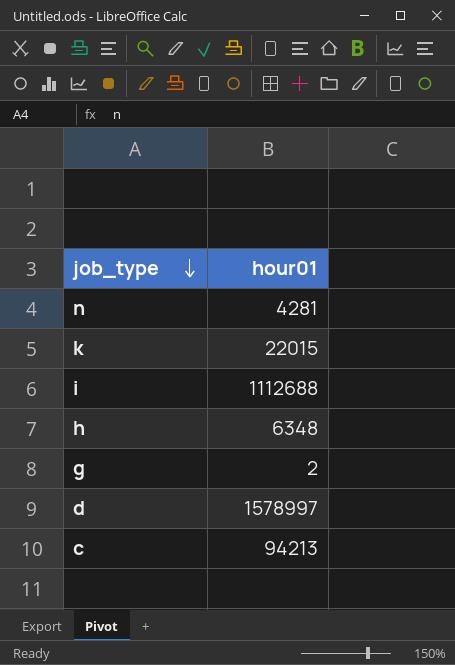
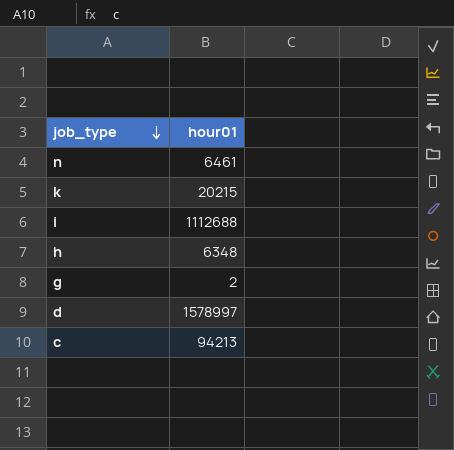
n | hour01: 4281 -> 6461
k | hour01: 22015 -> 20215

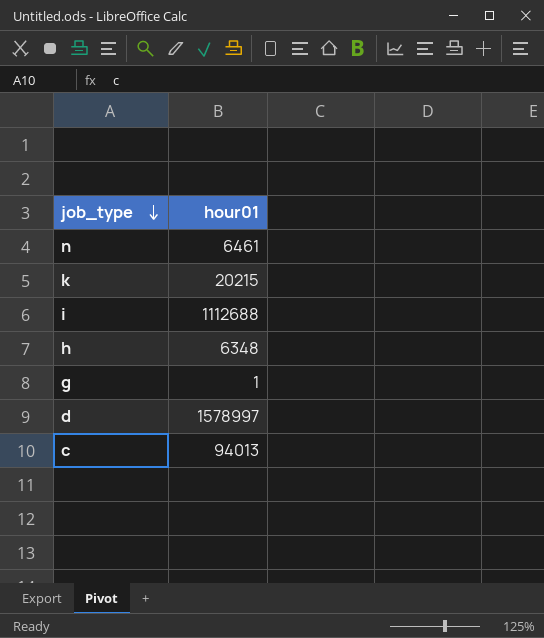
g | hour01: 2 -> 1
c | hour01: 94213 -> 94013

